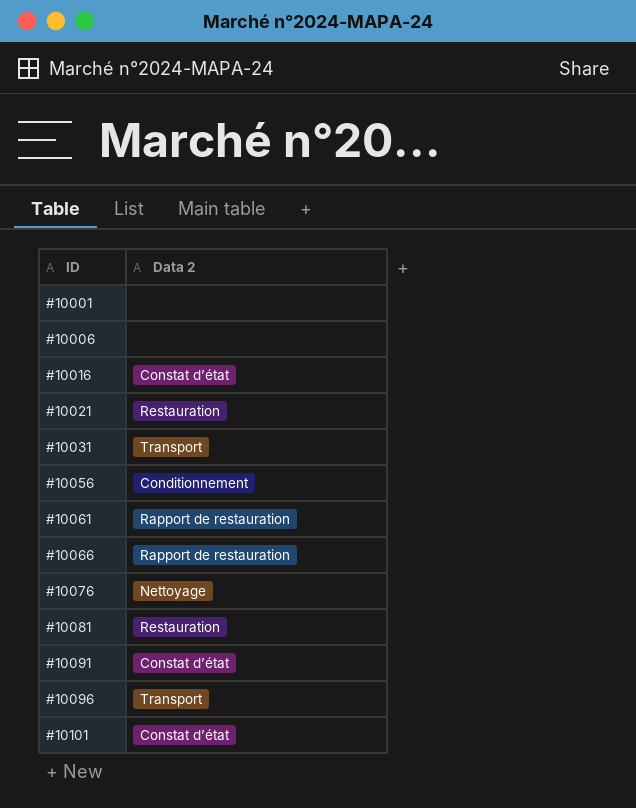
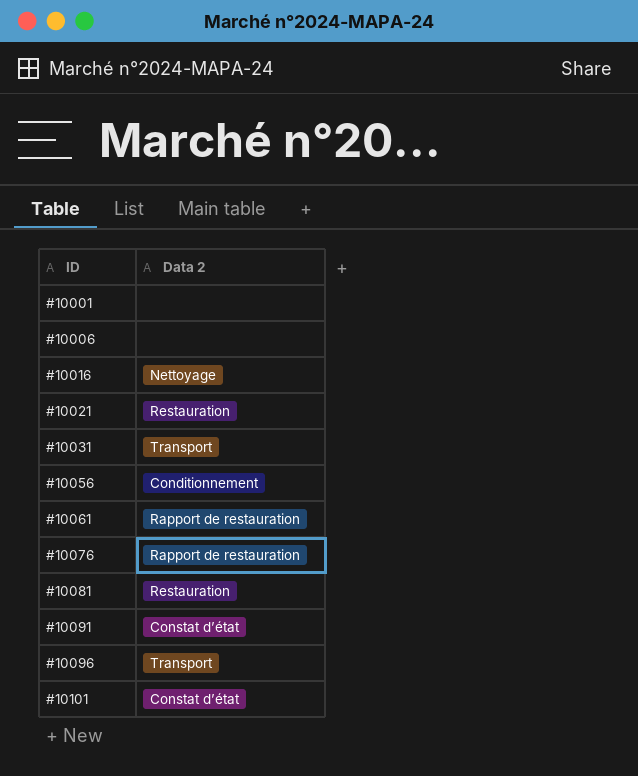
row #10066: Rapport de restauration -> none
#10016 | Data 2: Constat d’état -> Nettoyage
#10076 | Data 2: Nettoyage -> Rapport de restauration

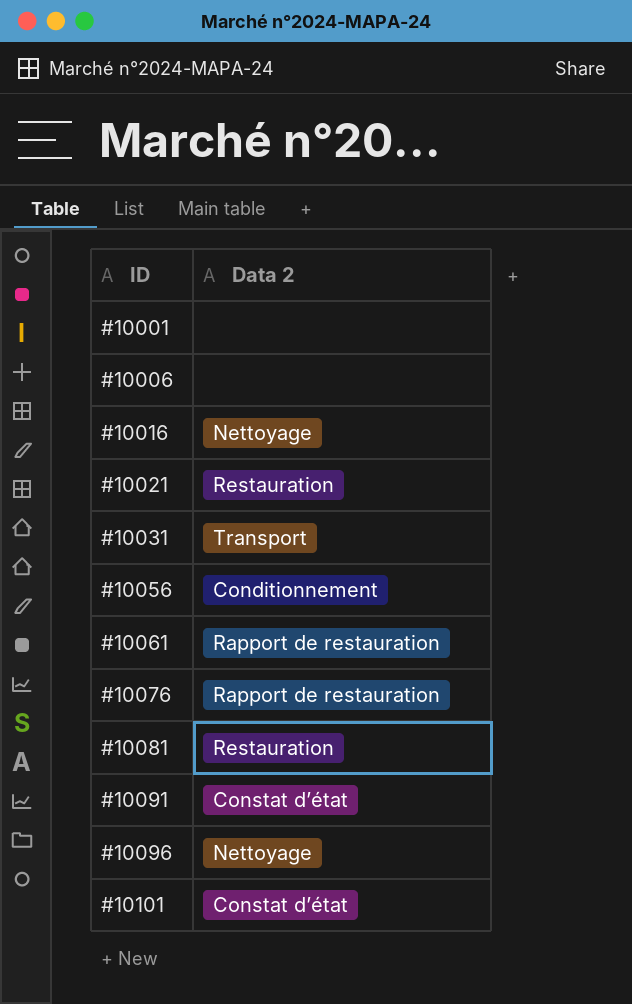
#10096 | Data 2: Transport -> Nettoyage

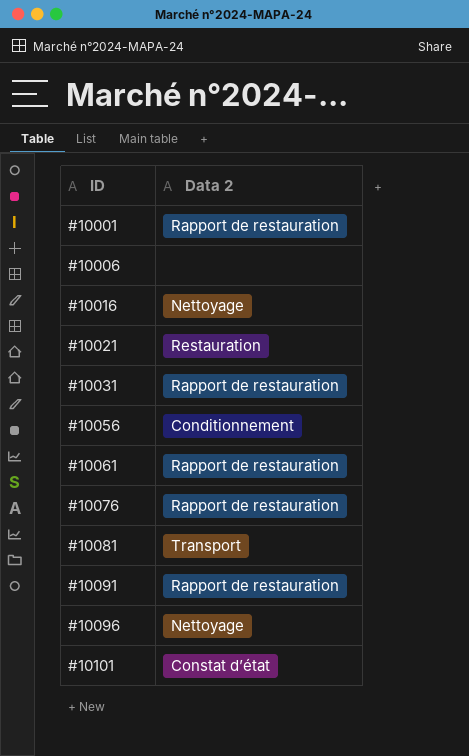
#10001 | Data 2: none -> Rapport de restauration
#10031 | Data 2: Transport -> Rapport de restauration
#10081 | Data 2: Restauration -> Transport
#10091 | Data 2: Constat d’état -> Rapport de restauration

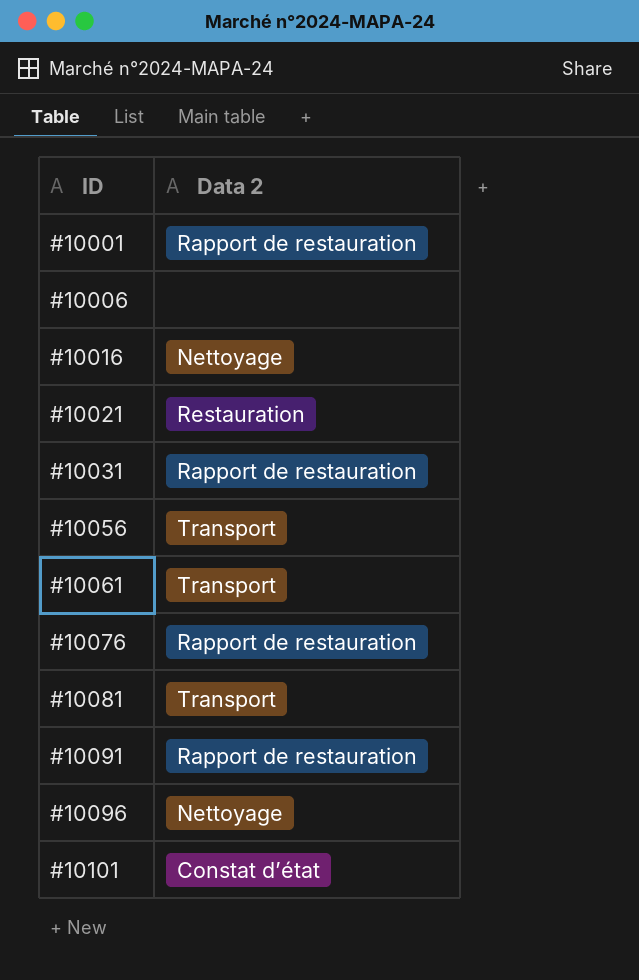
#10056 | Data 2: Conditionnement -> Transport
#10061 | Data 2: Rapport de restauration -> Transport

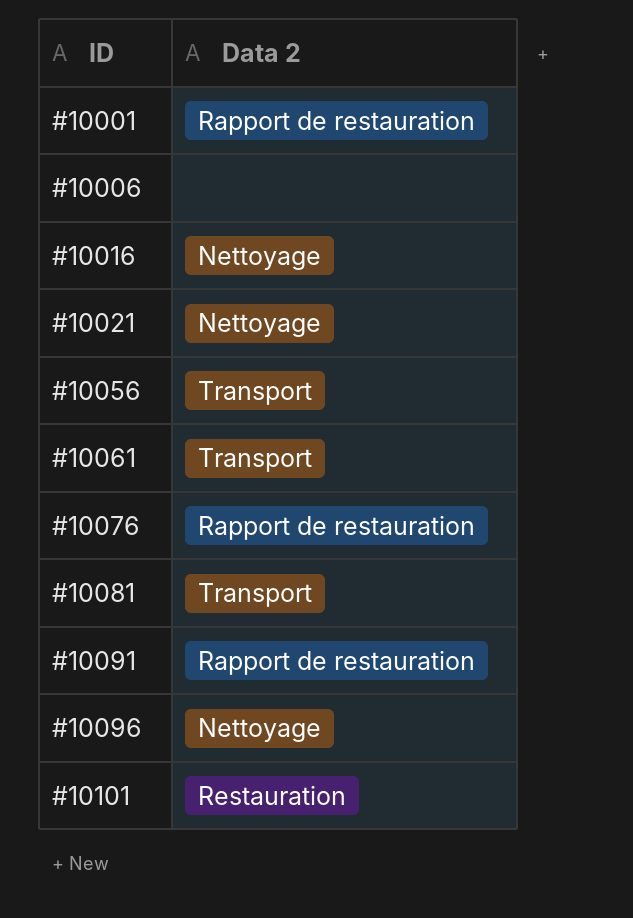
row #10031: Rapport de restauration -> none
#10021 | Data 2: Restauration -> Nettoyage
#10101 | Data 2: Constat d’état -> Restauration

